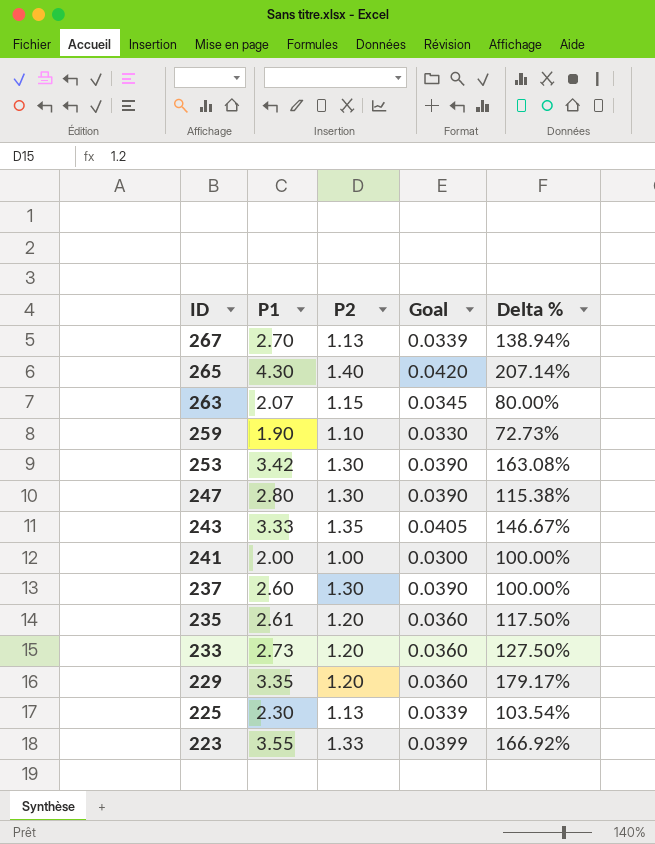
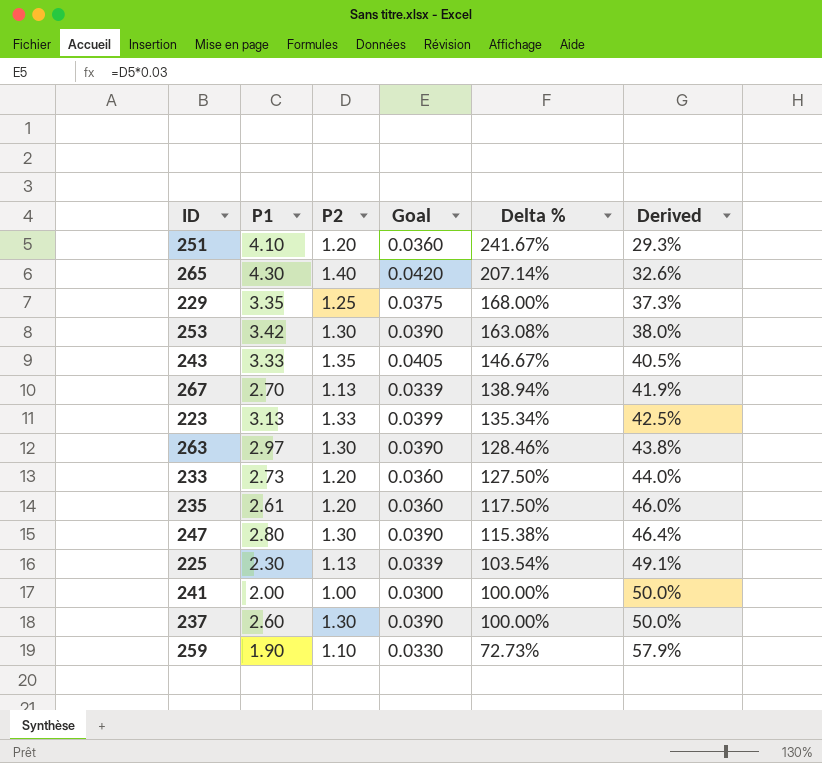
row order: ID descending -> Delta % descending
column Derived | formula: none -> [P2] / [P1]
row 251: none -> 4.10 | 1.20 | 0.0360 | 241.67% | 29.3%
229 | P2: 1.20 -> 1.25
229 | Goal: 0.0360 -> 0.0375
229 | Delta %: 179.17% -> 168.00%
223 | P1: 3.55 -> 3.13
223 | Delta %: 166.92% -> 135.34%
263 | P1: 2.07 -> 2.97
263 | P2: 1.15 -> 1.30
263 | Goal: 0.0345 -> 0.0390
263 | Delta %: 80.00% -> 128.46%

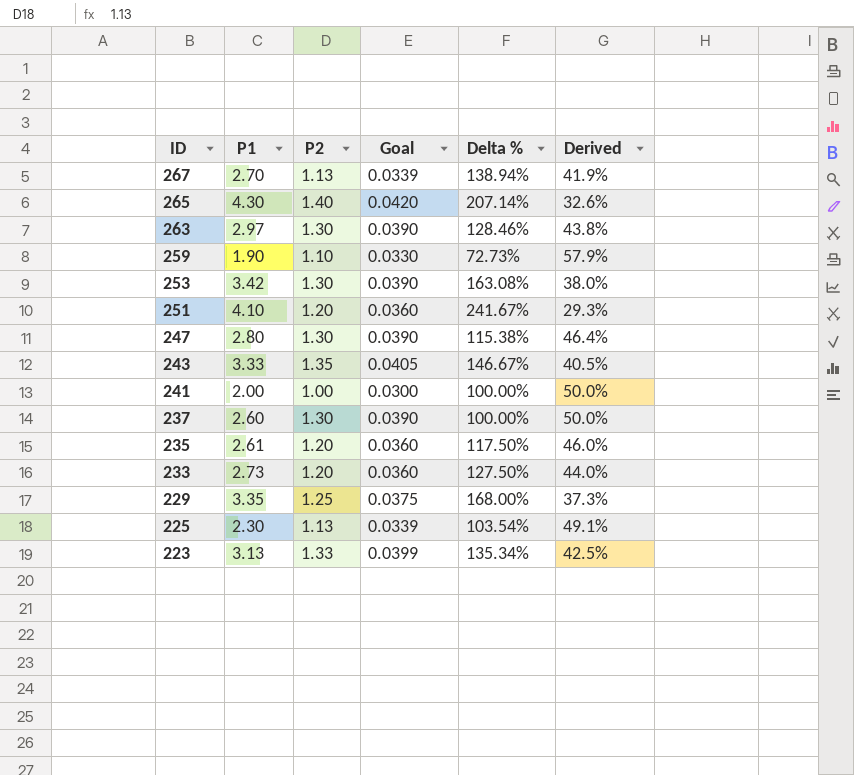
row order: Delta % descending -> ID descending

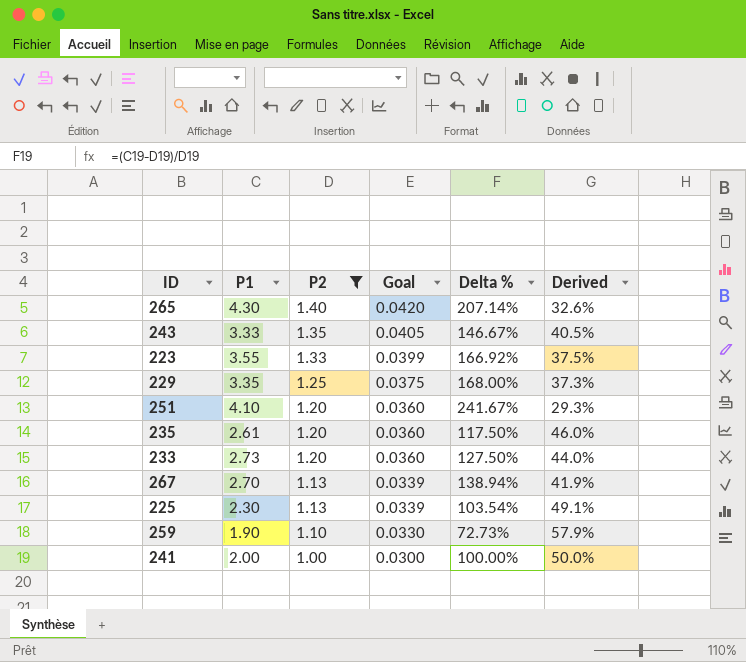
filter: none -> P2 != 1.30
row order: ID descending -> P2 descending
223 | P1: 3.13 -> 3.55
223 | Delta %: 135.34% -> 166.92%
223 | Derived: 42.5% -> 37.5%

